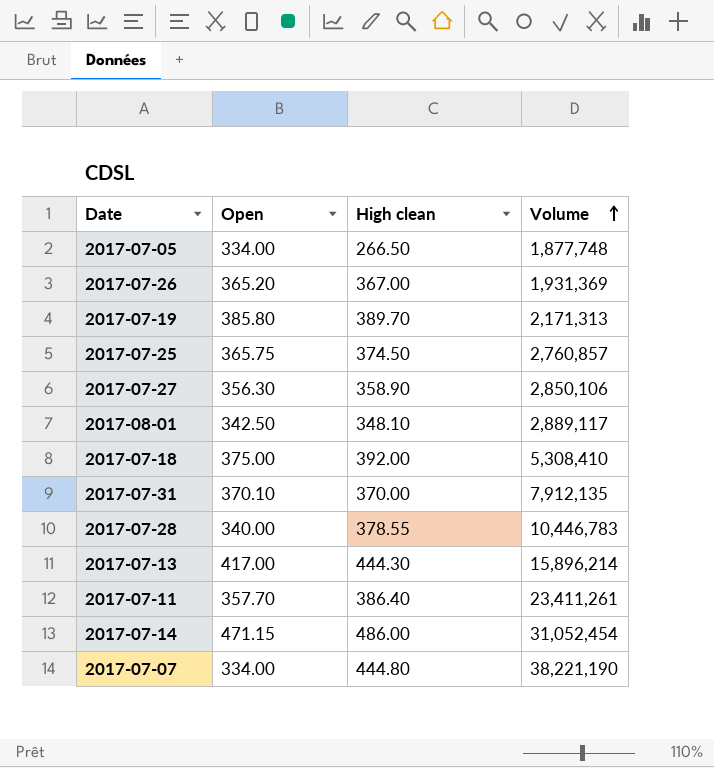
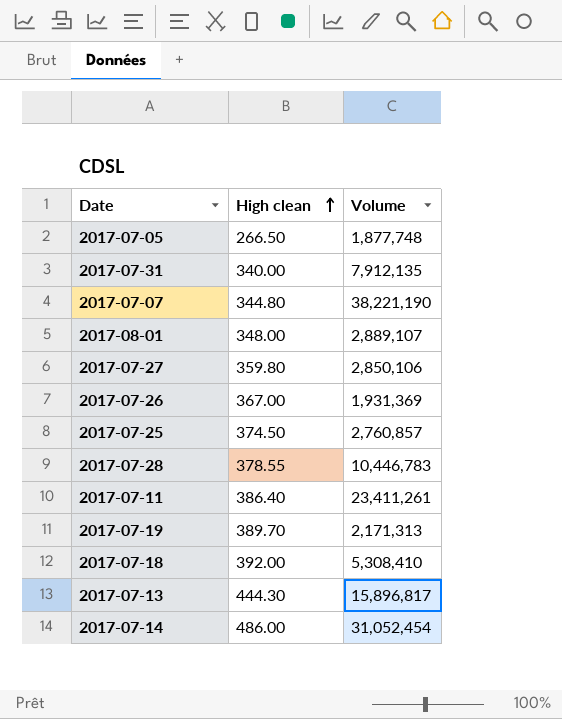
row order: Volume ascending -> High clean ascending
column Open | position: 2 -> none
2017-07-31 | High clean: 370.00 -> 340.00
2017-07-07 | High clean: 444.80 -> 344.80
2017-08-01 | High clean: 348.10 -> 348.00
2017-08-01 | Volume: 2,889,117 -> 2,889,107
2017-07-27 | High clean: 358.90 -> 359.80
2017-07-13 | Volume: 15,896,214 -> 15,896,817

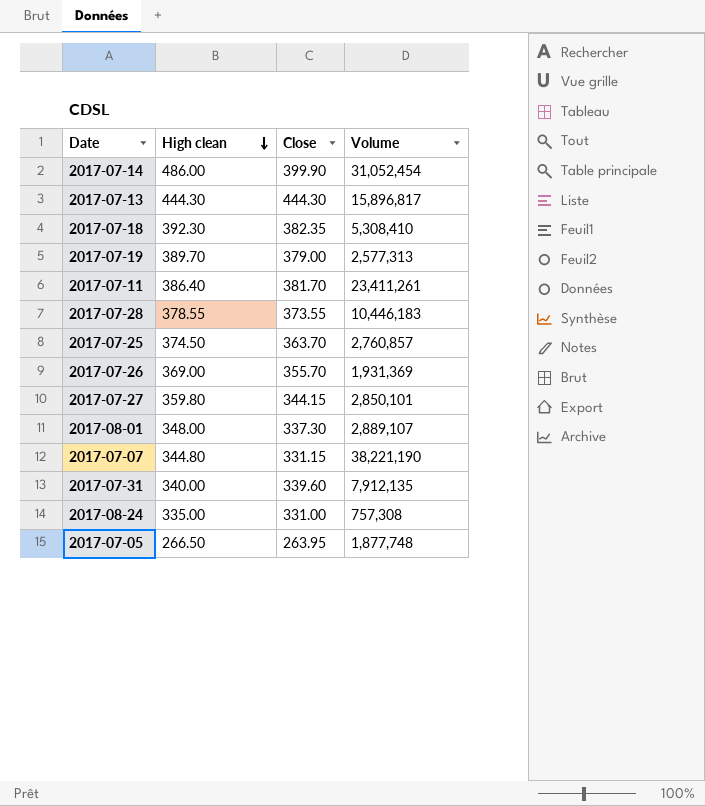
row order: High clean ascending -> High clean descending
column Close | position: none -> 3
2017-07-18 | High clean: 392.00 -> 392.30
2017-07-19 | Volume: 2,171,313 -> 2,577,313
2017-07-28 | Volume: 10,446,783 -> 10,446,183
2017-07-26 | High clean: 367.00 -> 369.00
2017-07-27 | Volume: 2,850,106 -> 2,850,101
row 2017-08-24: none -> 335.00 | 331.00 | 757,308

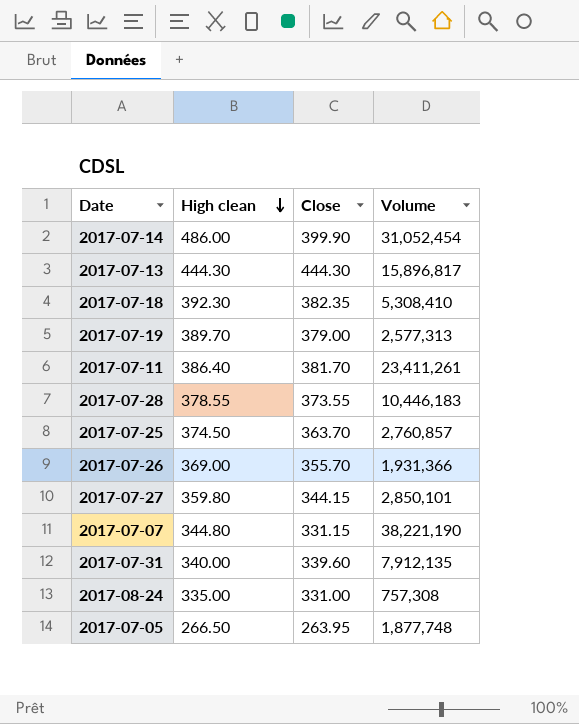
row 2017-08-01: 348.00 | 337.30 | 2,889,107 -> none
2017-07-26 | Volume: 1,931,369 -> 1,931,366

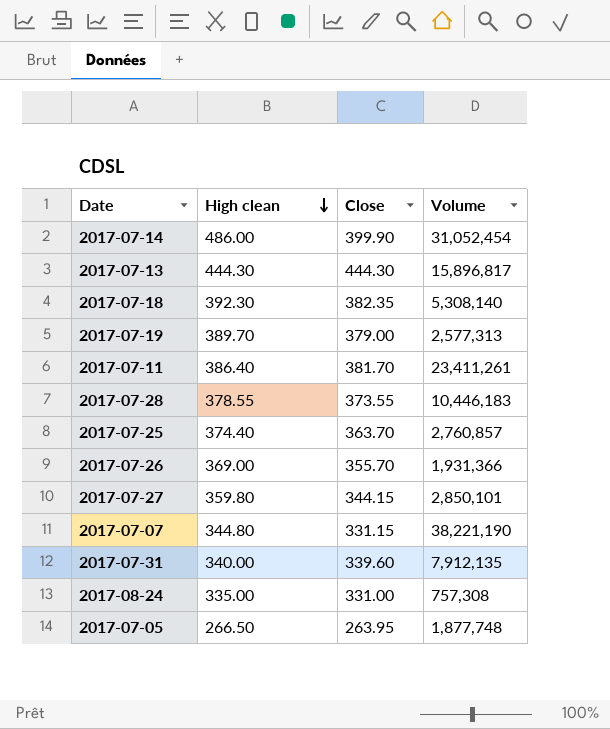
2017-07-18 | Volume: 5,308,410 -> 5,308,140
2017-07-25 | High clean: 374.50 -> 374.40

